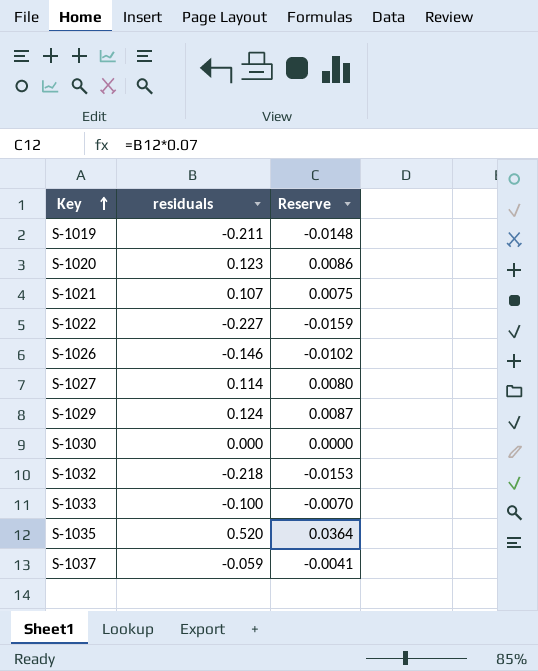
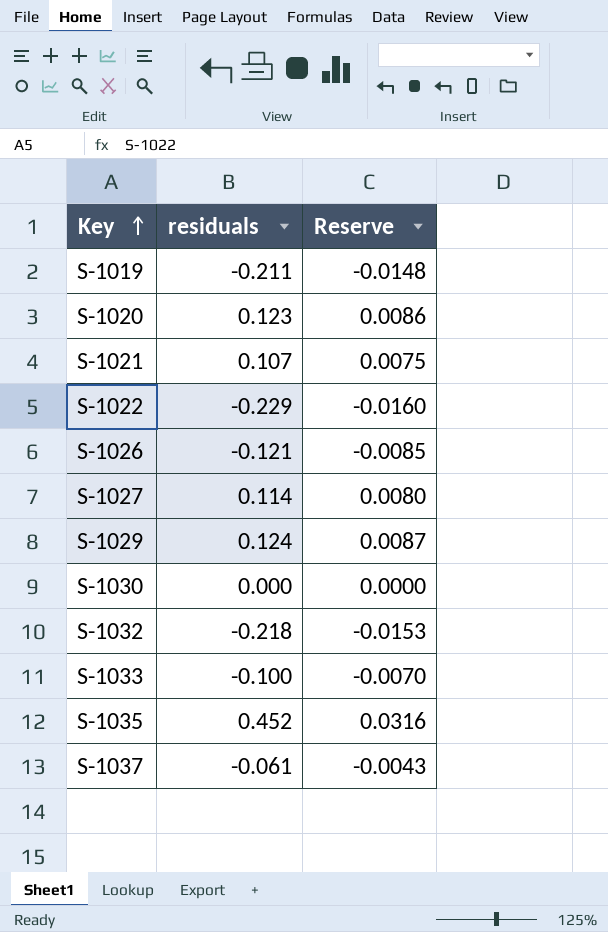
S-1022 | residuals: -0.227 -> -0.229
S-1022 | Reserve: -0.0159 -> -0.0160
S-1026 | residuals: -0.146 -> -0.121
S-1026 | Reserve: -0.0102 -> -0.0085
S-1035 | residuals: 0.520 -> 0.452
S-1035 | Reserve: 0.0364 -> 0.0316
S-1037 | residuals: -0.059 -> -0.061
S-1037 | Reserve: -0.0041 -> -0.0043

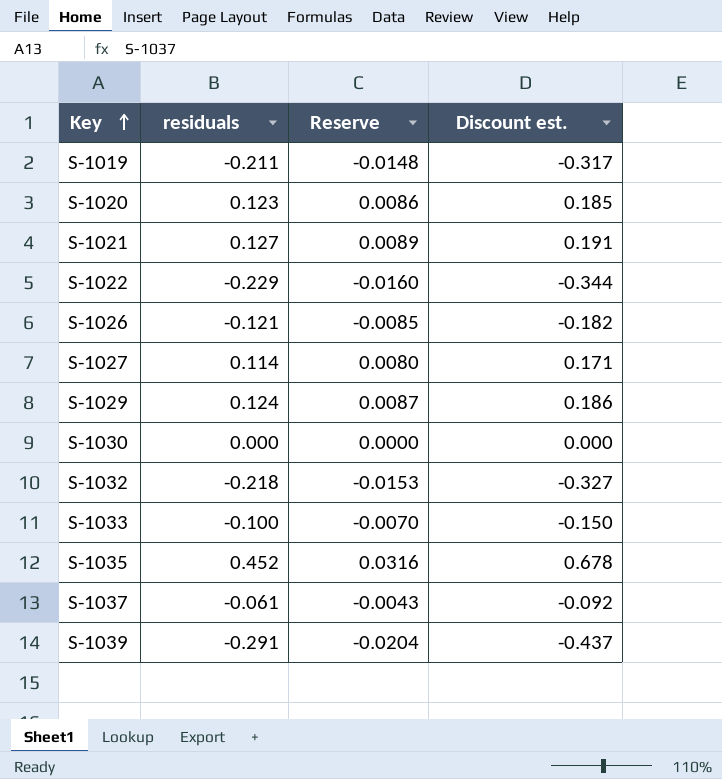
column Discount est. | formula: none -> [residuals] * 1.5
S-1021 | residuals: 0.107 -> 0.127
S-1021 | Reserve: 0.0075 -> 0.0089
row S-1039: none -> -0.291 | -0.0204 | -0.437

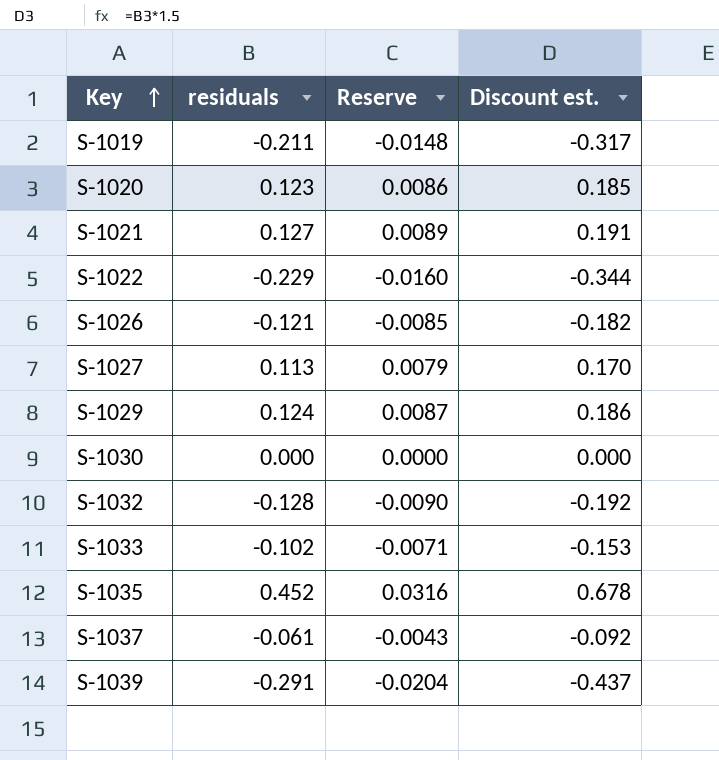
S-1027 | residuals: 0.114 -> 0.113
S-1027 | Reserve: 0.0080 -> 0.0079
S-1027 | Discount est.: 0.171 -> 0.170
S-1032 | residuals: -0.218 -> -0.128
S-1032 | Reserve: -0.0153 -> -0.0090
S-1032 | Discount est.: -0.327 -> -0.192
S-1033 | residuals: -0.100 -> -0.102
S-1033 | Reserve: -0.0070 -> -0.0071
S-1033 | Discount est.: -0.150 -> -0.153

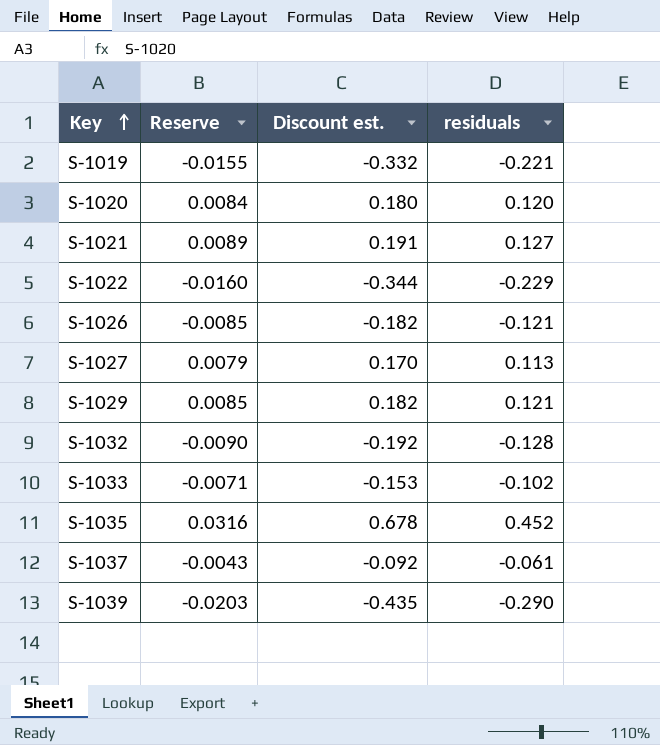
column residuals | position: 2 -> 4
row S-1030: 0.000 | 0.0000 | 0.000 -> none
S-1019 | Reserve: -0.0148 -> -0.0155
S-1019 | Discount est.: -0.317 -> -0.332
S-1019 | residuals: -0.211 -> -0.221
S-1020 | Reserve: 0.0086 -> 0.0084
S-1020 | Discount est.: 0.185 -> 0.180
S-1020 | residuals: 0.123 -> 0.120
S-1029 | Reserve: 0.0087 -> 0.0085
S-1029 | Discount est.: 0.186 -> 0.182
S-1029 | residuals: 0.124 -> 0.121
S-1039 | Reserve: -0.0204 -> -0.0203
S-1039 | Discount est.: -0.437 -> -0.435
S-1039 | residuals: -0.291 -> -0.290

